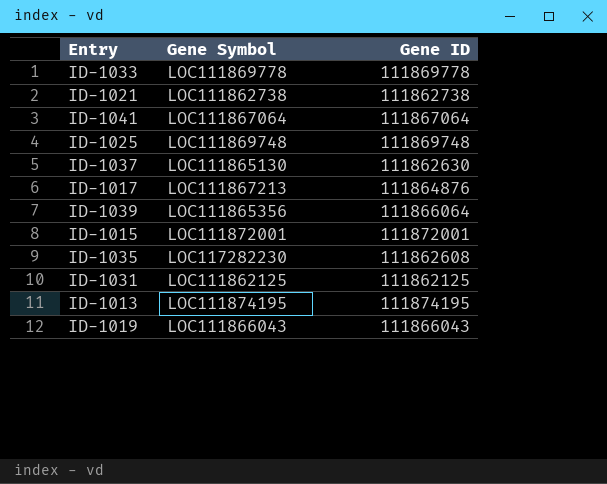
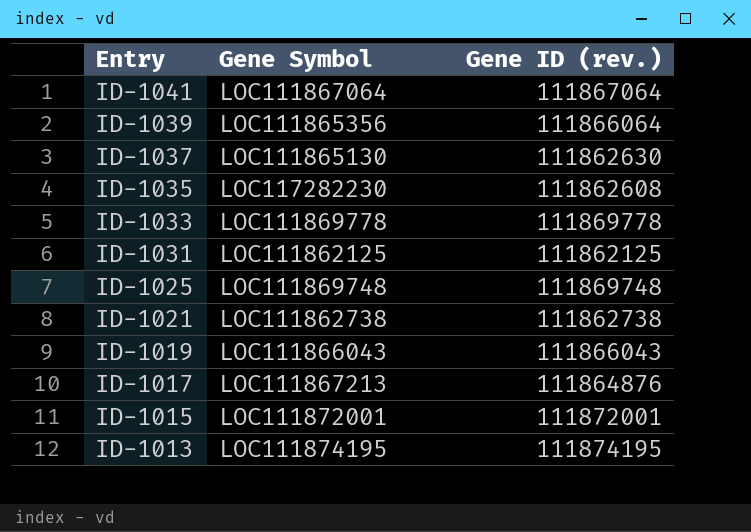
row order: none -> Entry descending
column name: Gene ID -> Gene ID (rev.)

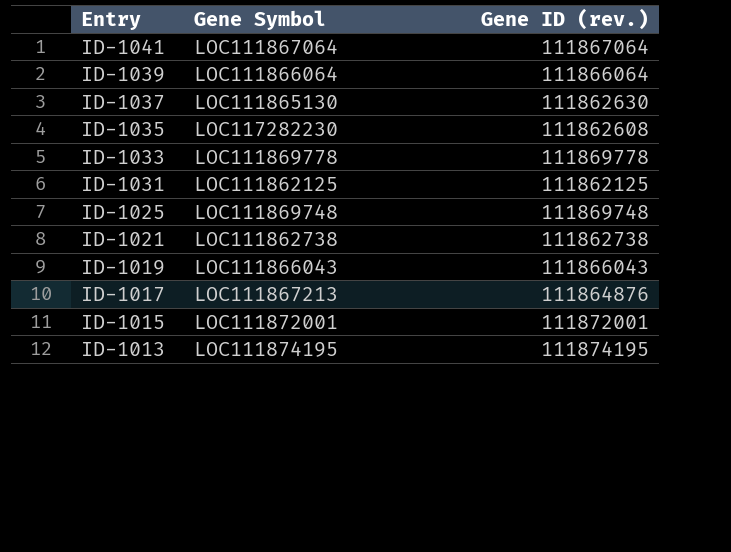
ID-1039 | Gene Symbol: LOC111865356 -> LOC111866064

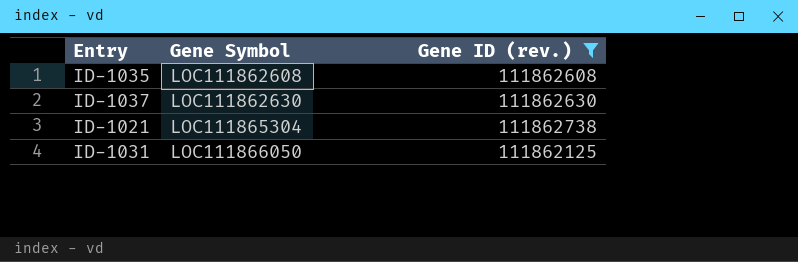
filter: none -> Gene ID (rev.) <= 111862738
row order: Entry descending -> Gene Symbol ascending
ID-1035 | Gene Symbol: LOC117282230 -> LOC111862608
ID-1037 | Gene Symbol: LOC111865130 -> LOC111862630
ID-1021 | Gene Symbol: LOC111862738 -> LOC111865304
ID-1031 | Gene Symbol: LOC111862125 -> LOC111866050

